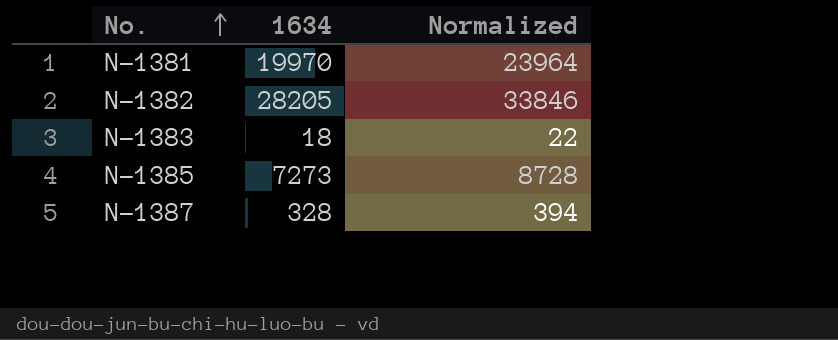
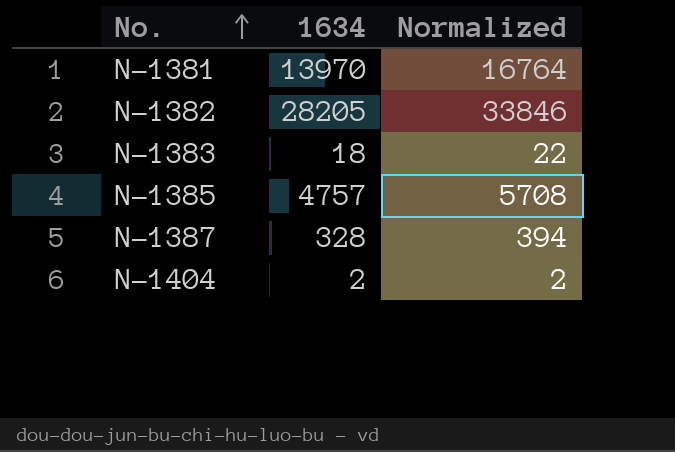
N-1381 | 1634: 19970 -> 13970
N-1381 | Normalized: 23964 -> 16764
N-1385 | 1634: 7273 -> 4757
N-1385 | Normalized: 8728 -> 5708
row N-1404: none -> 2 | 2

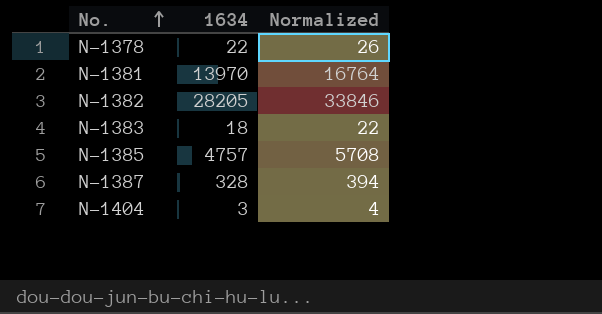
row N-1378: none -> 22 | 26
N-1404 | 1634: 2 -> 3
N-1404 | Normalized: 2 -> 4

